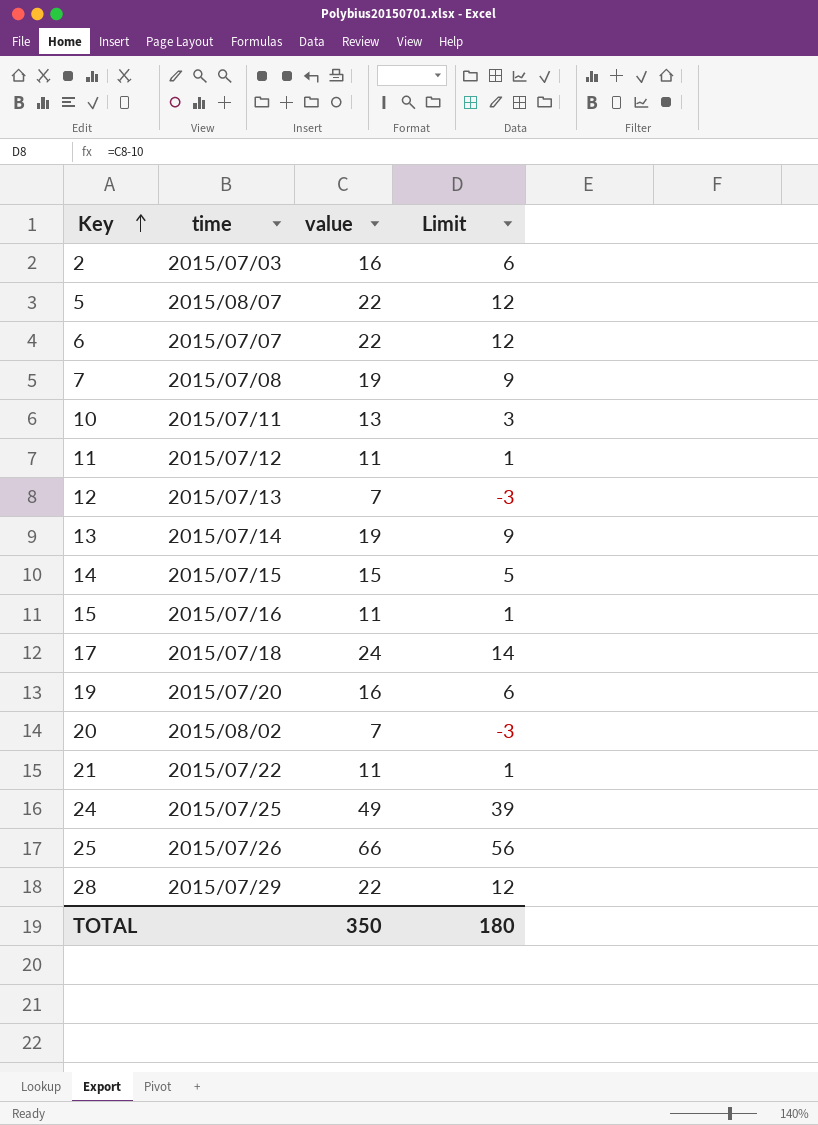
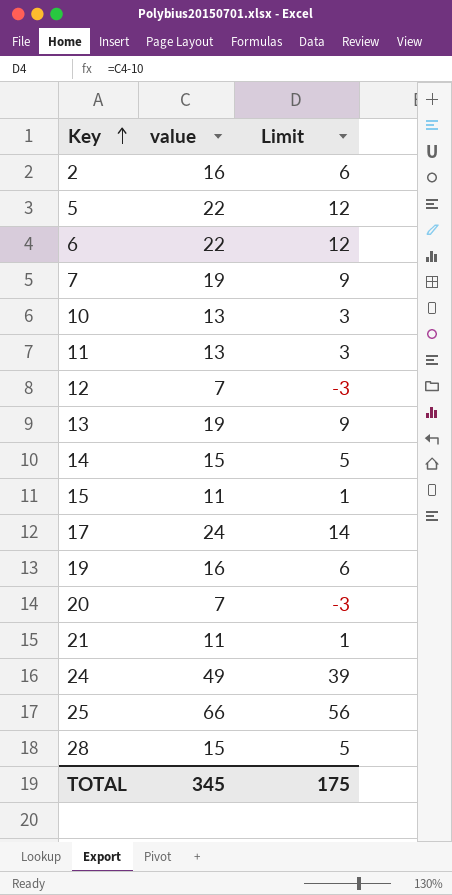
column time | position: 2 -> none
11 | value: 11 -> 13
11 | Limit: 1 -> 3
28 | value: 22 -> 15
28 | Limit: 12 -> 5
TOTAL | value: 350 -> 345
TOTAL | Limit: 180 -> 175

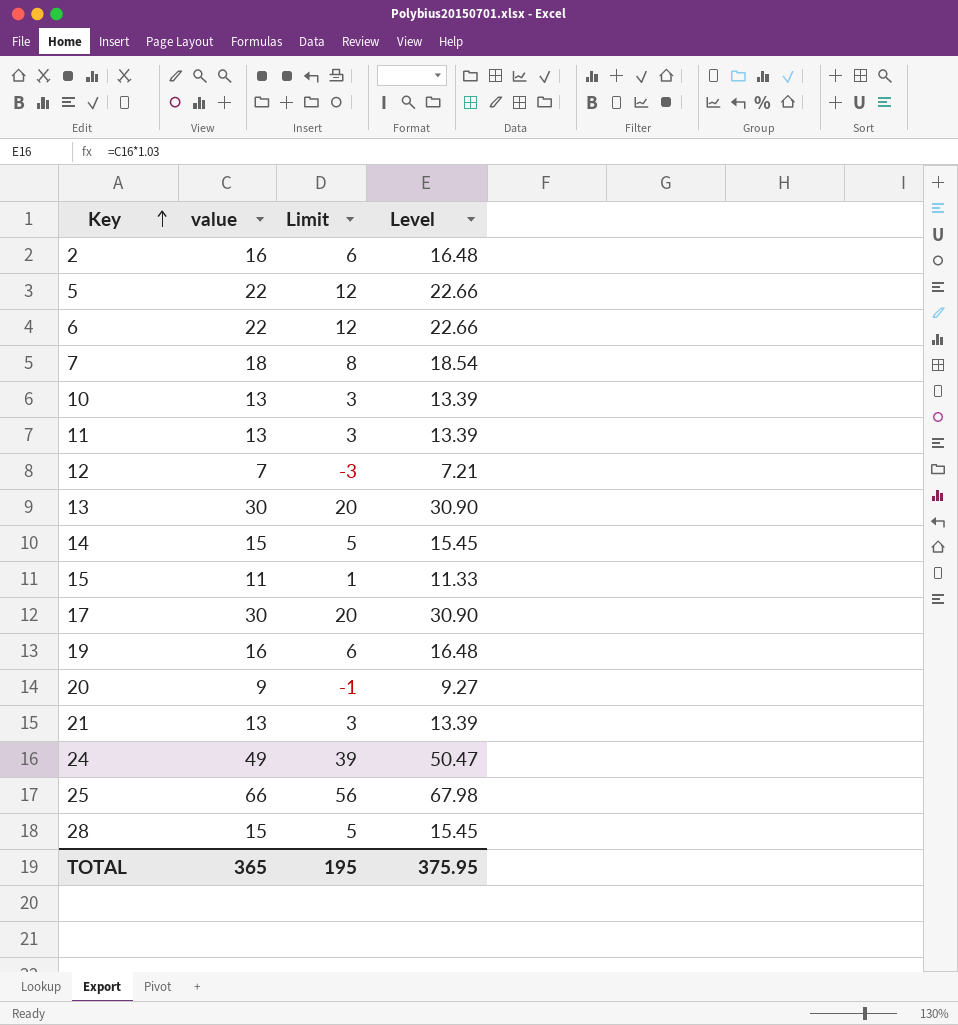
column Level | formula: none -> [value] * 1.03
7 | value: 19 -> 18
7 | Limit: 9 -> 8
13 | value: 19 -> 30
13 | Limit: 9 -> 20
17 | value: 24 -> 30
17 | Limit: 14 -> 20
20 | value: 7 -> 9
20 | Limit: -3 -> -1
21 | value: 11 -> 13
21 | Limit: 1 -> 3
TOTAL | value: 345 -> 365
TOTAL | Limit: 175 -> 195

